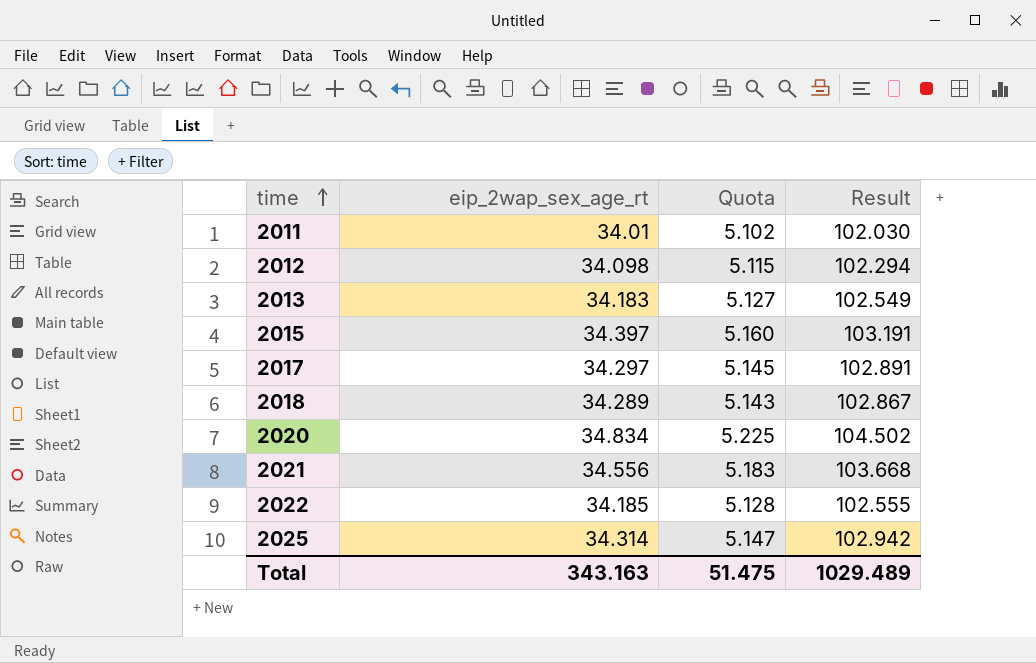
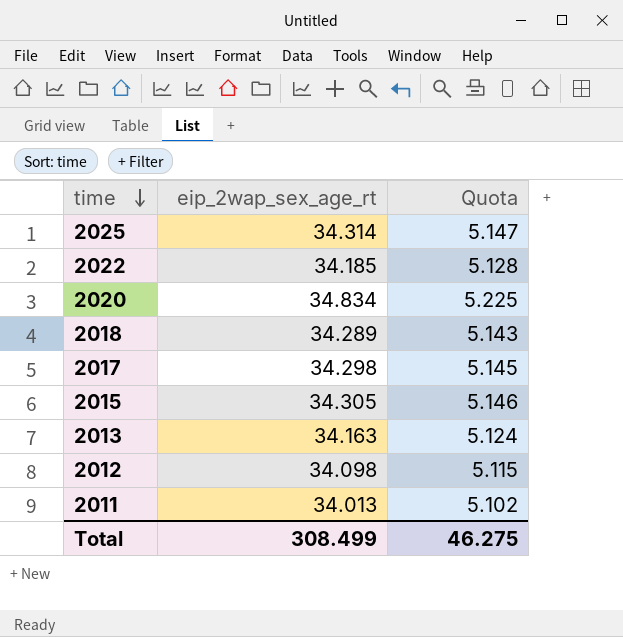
row order: time ascending -> time descending
column Result | formula: [eip_2wap_sex_age_rt] * 3 -> none
row 2021: 34.556 | 5.183 | 103.668 -> none
2017 | eip_2wap_sex_age_rt: 34.297 -> 34.298
2015 | eip_2wap_sex_age_rt: 34.397 -> 34.305
2015 | Quota: 5.160 -> 5.146
2013 | eip_2wap_sex_age_rt: 34.183 -> 34.163
2013 | Quota: 5.127 -> 5.124
2011 | eip_2wap_sex_age_rt: 34.01 -> 34.013
Total | eip_2wap_sex_age_rt: 343.163 -> 308.499
Total | Quota: 51.475 -> 46.275

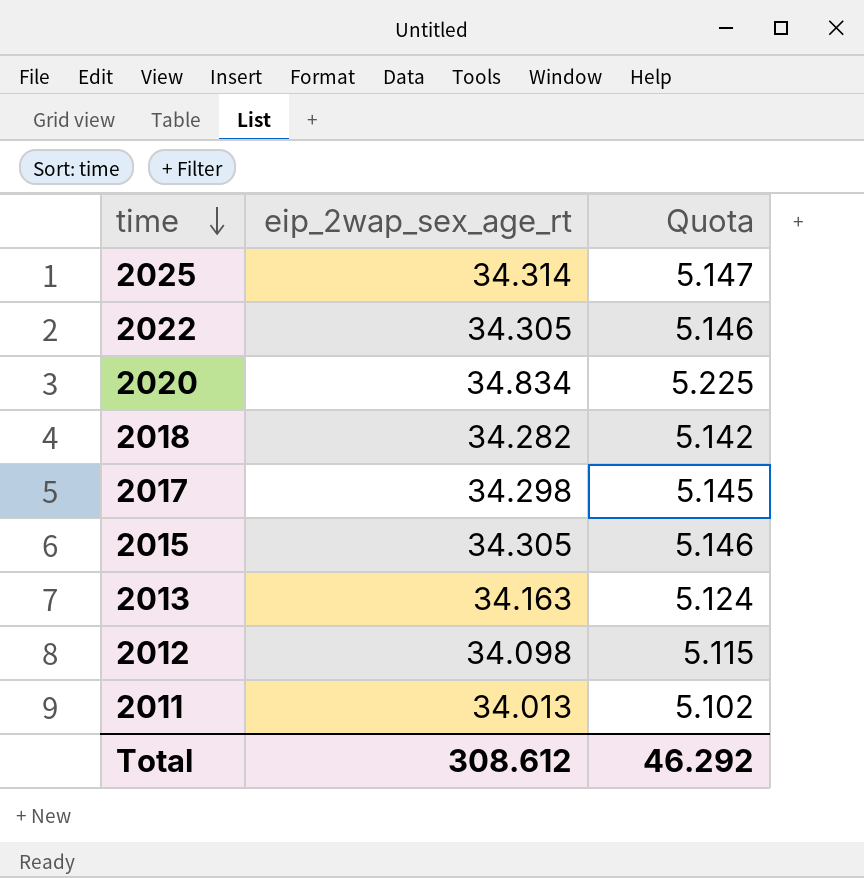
2022 | eip_2wap_sex_age_rt: 34.185 -> 34.305
2022 | Quota: 5.128 -> 5.146
2018 | eip_2wap_sex_age_rt: 34.289 -> 34.282
2018 | Quota: 5.143 -> 5.142
Total | eip_2wap_sex_age_rt: 308.499 -> 308.612
Total | Quota: 46.275 -> 46.292

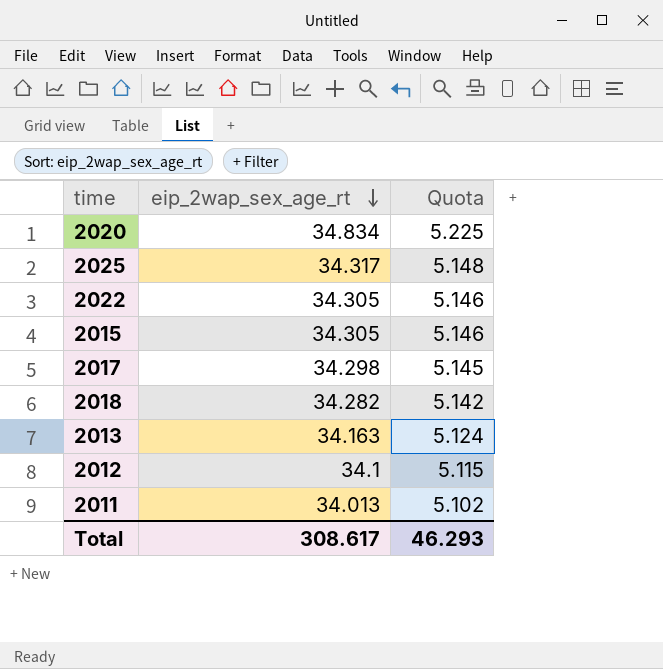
row order: time descending -> eip_2wap_sex_age_rt descending
2025 | eip_2wap_sex_age_rt: 34.314 -> 34.317
2025 | Quota: 5.147 -> 5.148
2012 | eip_2wap_sex_age_rt: 34.098 -> 34.1
Total | eip_2wap_sex_age_rt: 308.612 -> 308.617
Total | Quota: 46.292 -> 46.293

